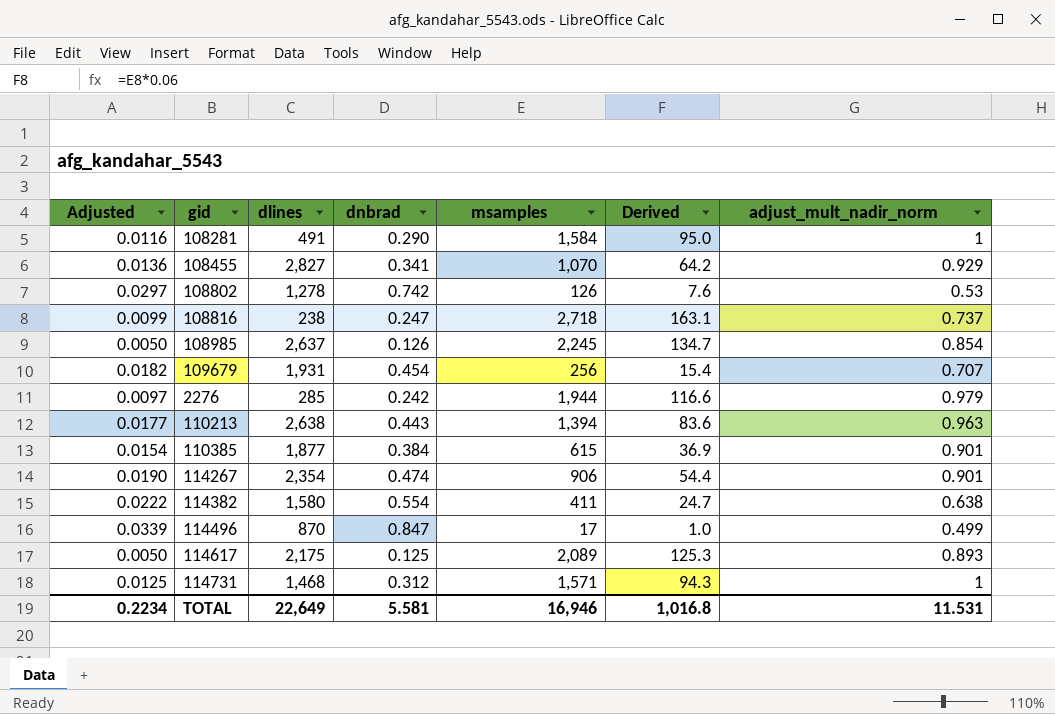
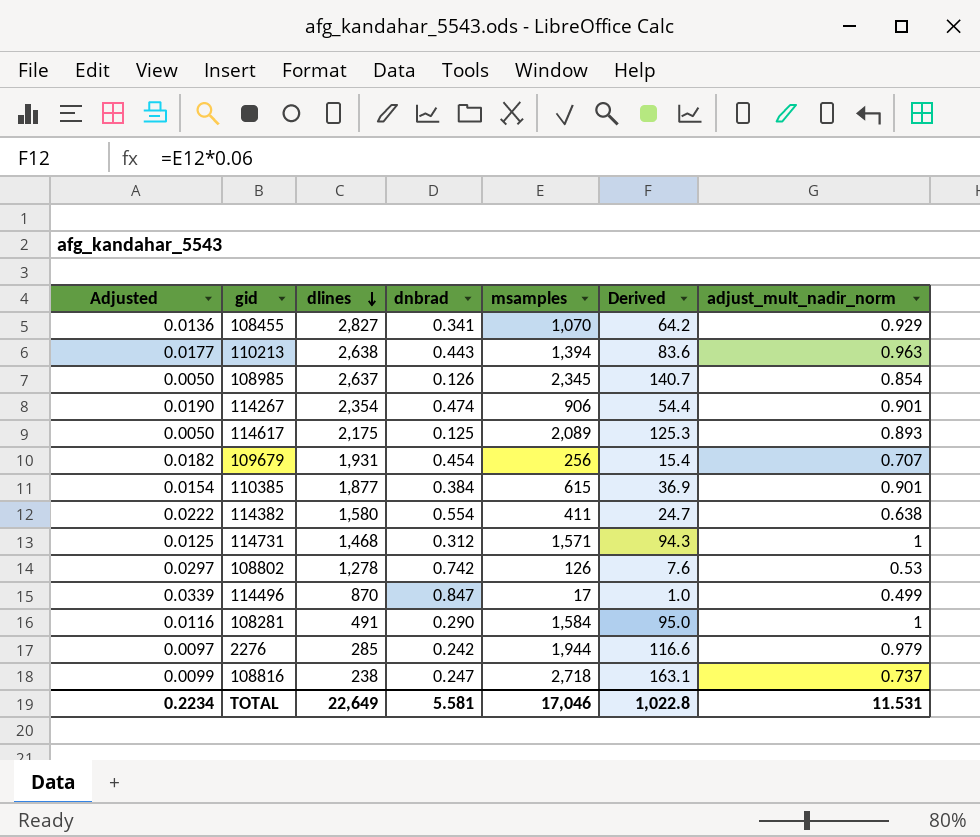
row order: none -> dlines descending
108985 | msamples: 2,245 -> 2,345
108985 | Derived: 134.7 -> 140.7
TOTAL | msamples: 16,946 -> 17,046
TOTAL | Derived: 1,016.8 -> 1,022.8

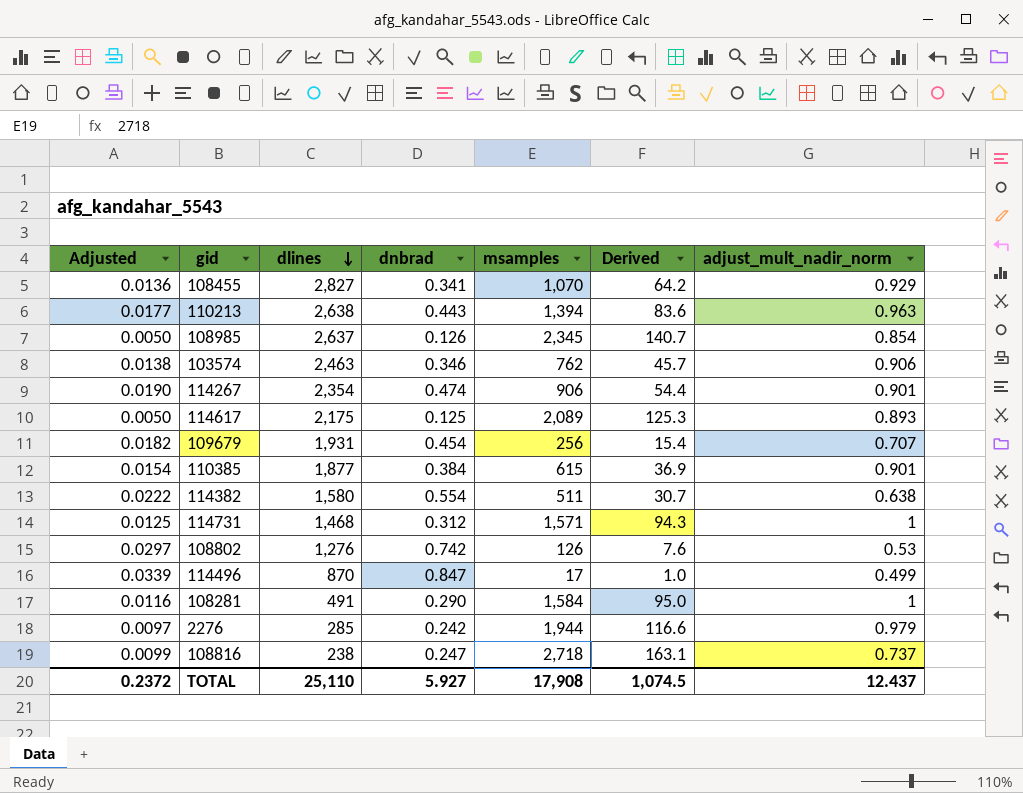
row 103574: none -> 0.0138 | 2,463 | 0.346 | 762 | 45.7 | 0.906
114382 | msamples: 411 -> 511
114382 | Derived: 24.7 -> 30.7
108802 | dlines: 1,278 -> 1,276
TOTAL | Adjusted: 0.2234 -> 0.2372
TOTAL | dlines: 22,649 -> 25,110
TOTAL | dnbrad: 5.581 -> 5.927
TOTAL | msamples: 17,046 -> 17,908
TOTAL | Derived: 1,022.8 -> 1,074.5
TOTAL | adjust_mult_nadir_norm: 11.531 -> 12.437

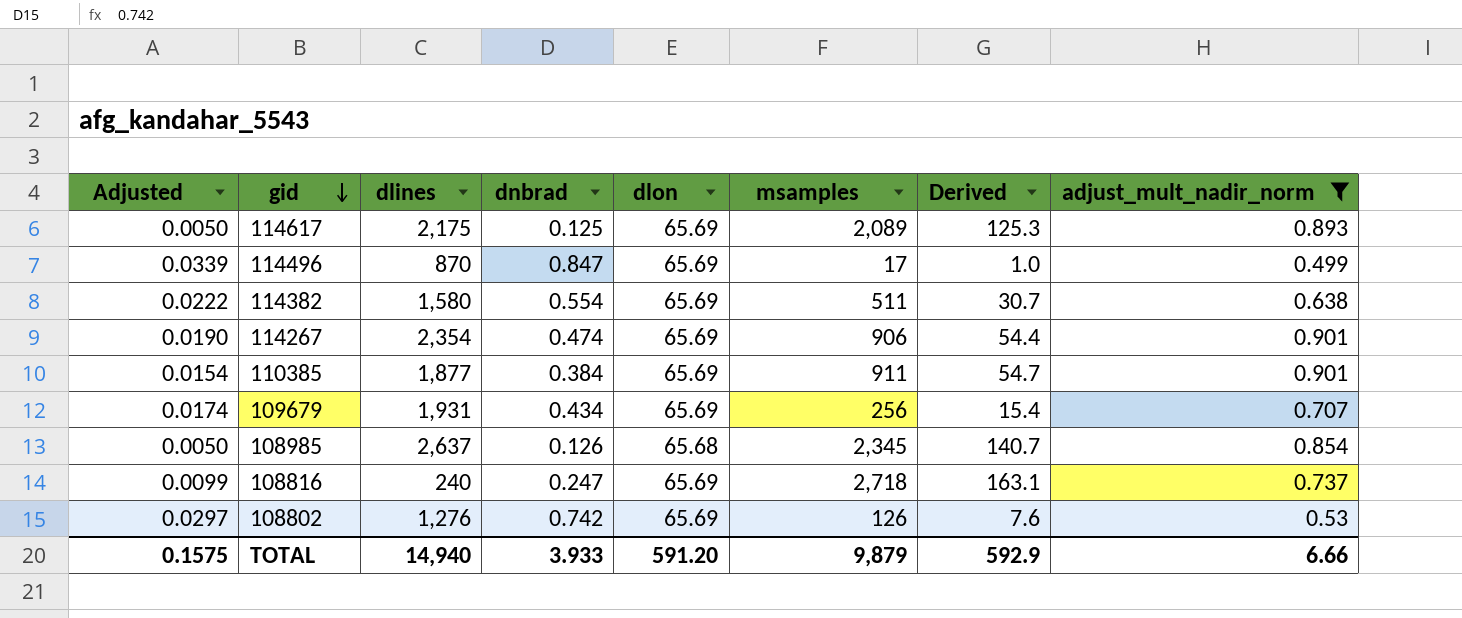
filter: none -> adjust_mult_nadir_norm <= 0.901
row order: dlines descending -> gid descending
column dlon | position: none -> 5
110385 | msamples: 615 -> 911
110385 | Derived: 36.9 -> 54.7
109679 | Adjusted: 0.0182 -> 0.0174
109679 | dnbrad: 0.454 -> 0.434
108816 | dlines: 238 -> 240
TOTAL | Adjusted: 0.2372 -> 0.1575
TOTAL | dlines: 25,110 -> 14,940
TOTAL | dnbrad: 5.927 -> 3.933
TOTAL | msamples: 17,908 -> 9,879
TOTAL | Derived: 1,074.5 -> 592.9
TOTAL | adjust_mult_nadir_norm: 12.437 -> 6.66

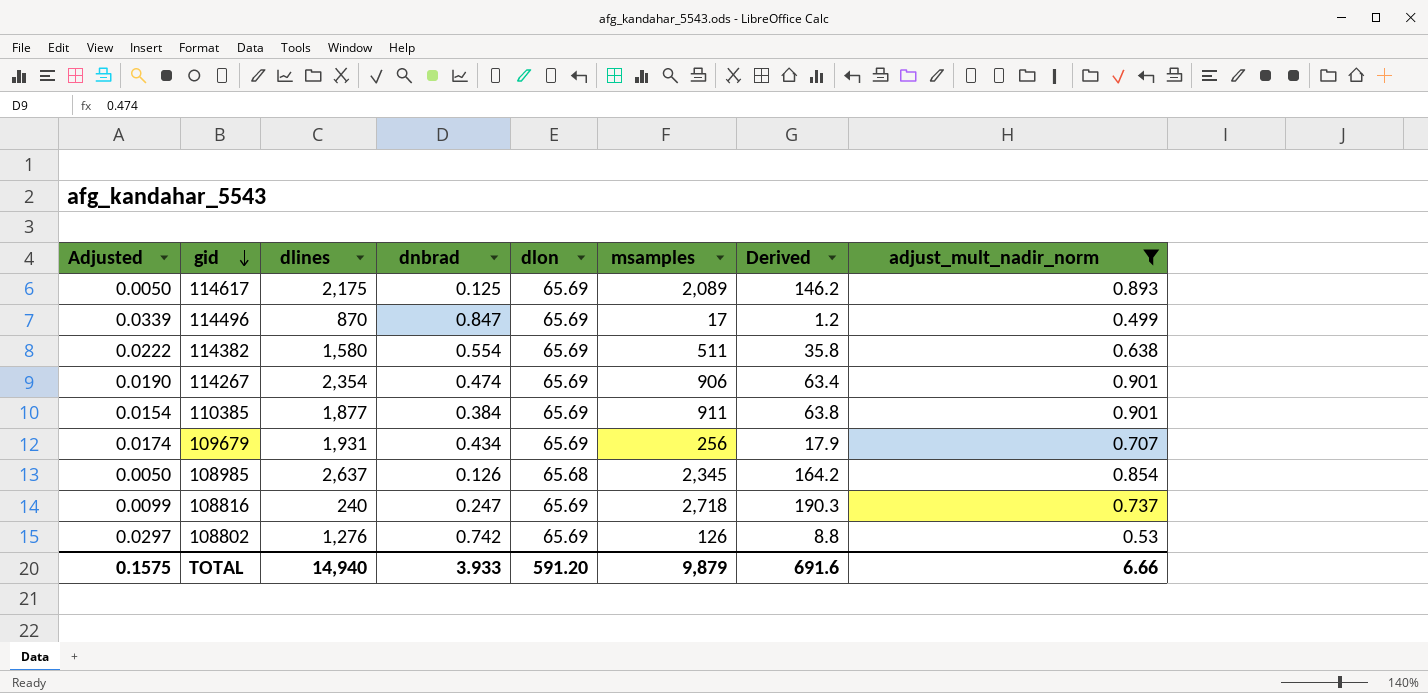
column Derived | formula: [msamples] * 0.06 -> [msamples] * 0.07
TOTAL | Derived: 592.9 -> 691.6

